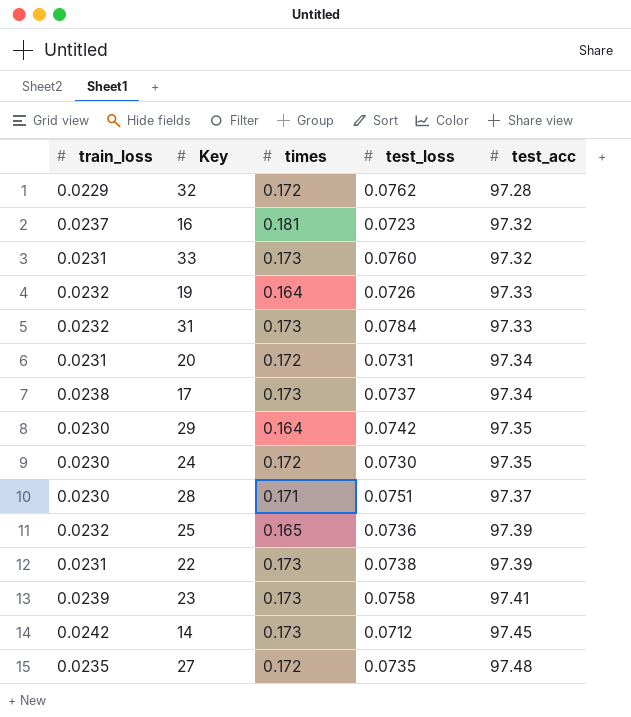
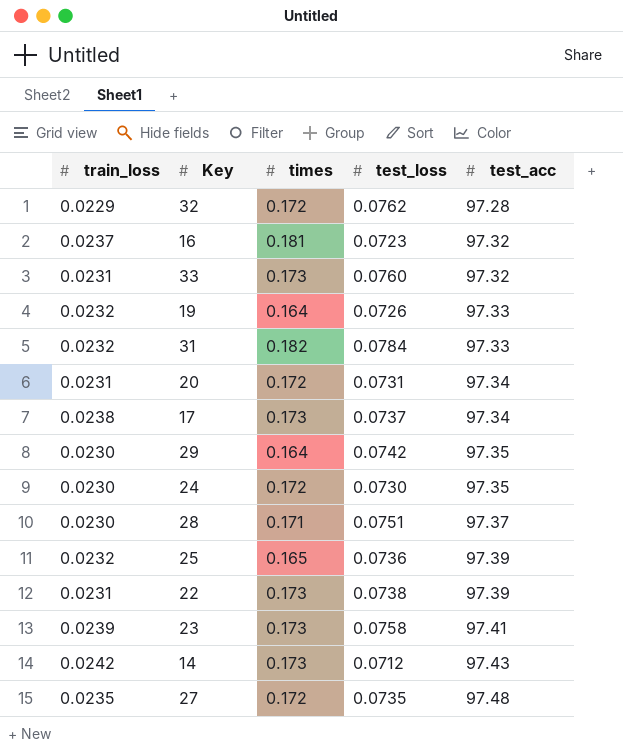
31 | times: 0.173 -> 0.182
14 | test_acc: 97.45 -> 97.43

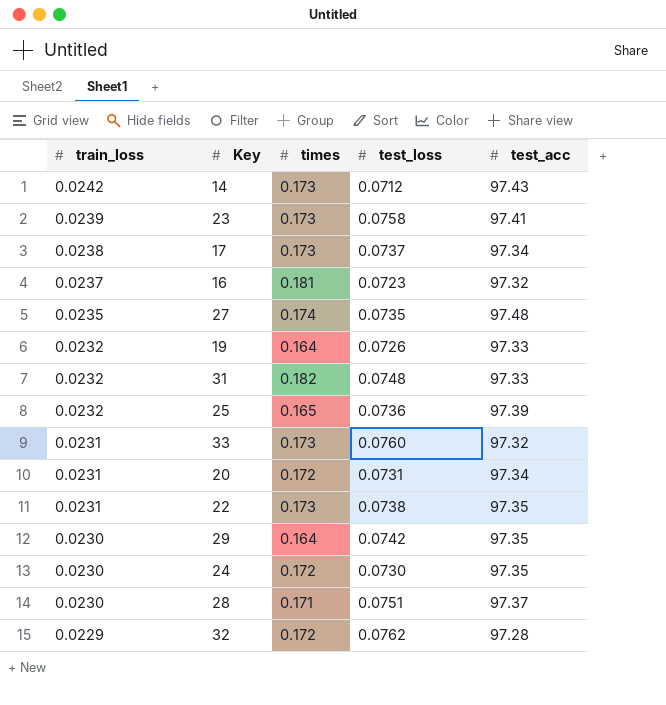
row order: test_acc ascending -> train_loss descending
27 | times: 0.172 -> 0.174
31 | test_loss: 0.0784 -> 0.0748
22 | test_acc: 97.39 -> 97.35

